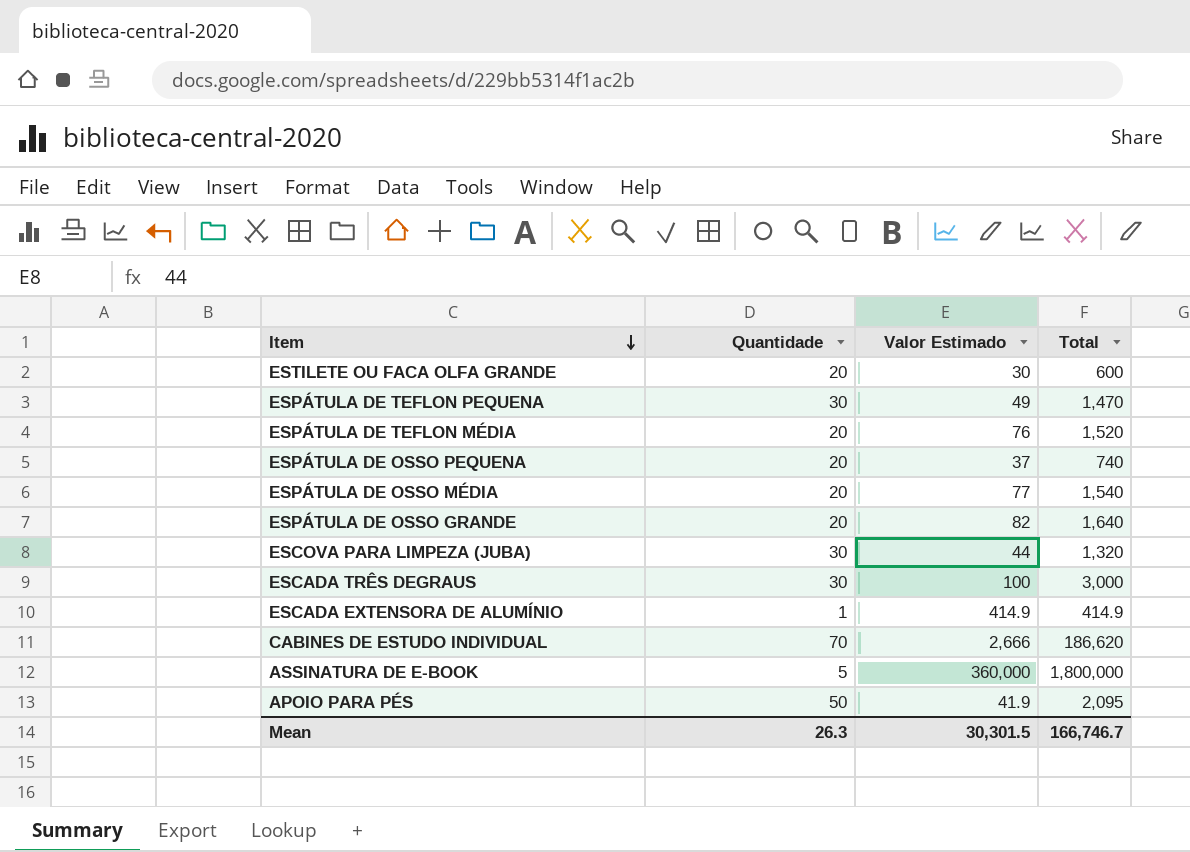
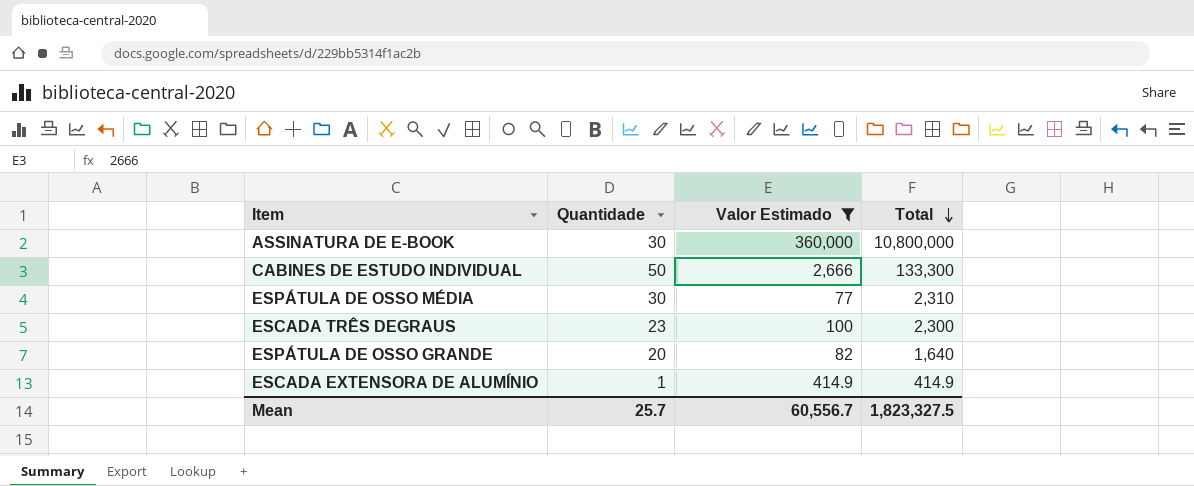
filter: none -> Valor Estimado >= 77
row order: Item descending -> Total descending
ASSINATURA DE E-BOOK | Quantidade: 5 -> 30
ASSINATURA DE E-BOOK | Total: 1,800,000 -> 10,800,000
CABINES DE ESTUDO INDIVIDUAL | Quantidade: 70 -> 50
CABINES DE ESTUDO INDIVIDUAL | Total: 186,620 -> 133,300
ESPÁTULA DE OSSO MÉDIA | Quantidade: 20 -> 30
ESPÁTULA DE OSSO MÉDIA | Total: 1,540 -> 2,310
ESCADA TRÊS DEGRAUS | Quantidade: 30 -> 23
ESCADA TRÊS DEGRAUS | Total: 3,000 -> 2,300
Mean | Quantidade: 26.3 -> 25.7
Mean | Valor Estimado: 30,301.5 -> 60,556.7
Mean | Total: 166,746.7 -> 1,823,327.5

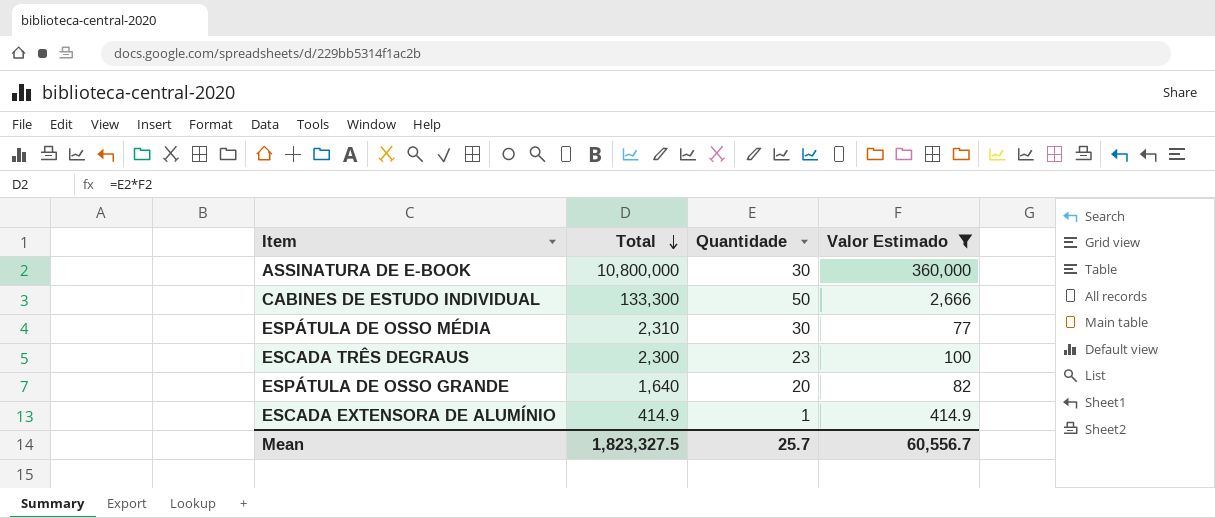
column Total | position: 4 -> 2

